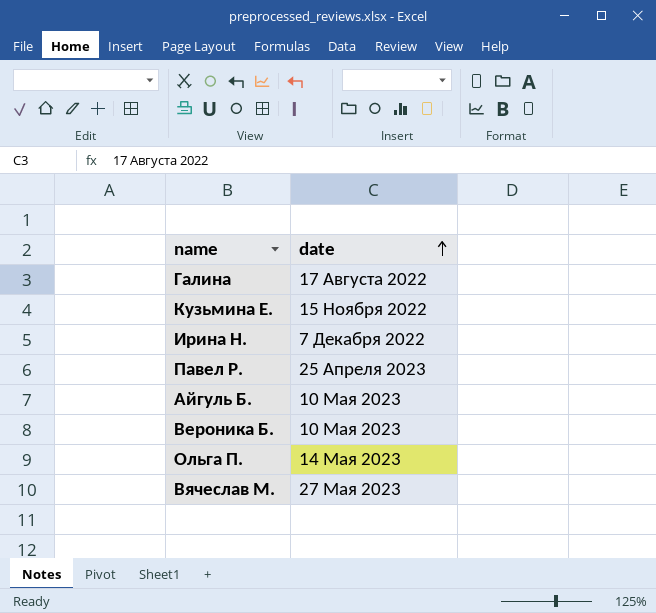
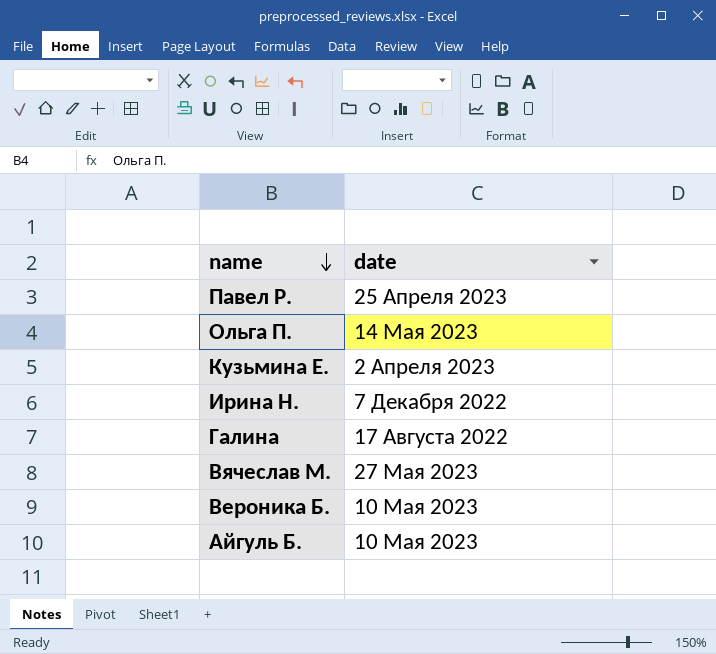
row order: date ascending -> name descending
Кузьмина Е. | date: 15 Ноября 2022 -> 2 Апреля 2023

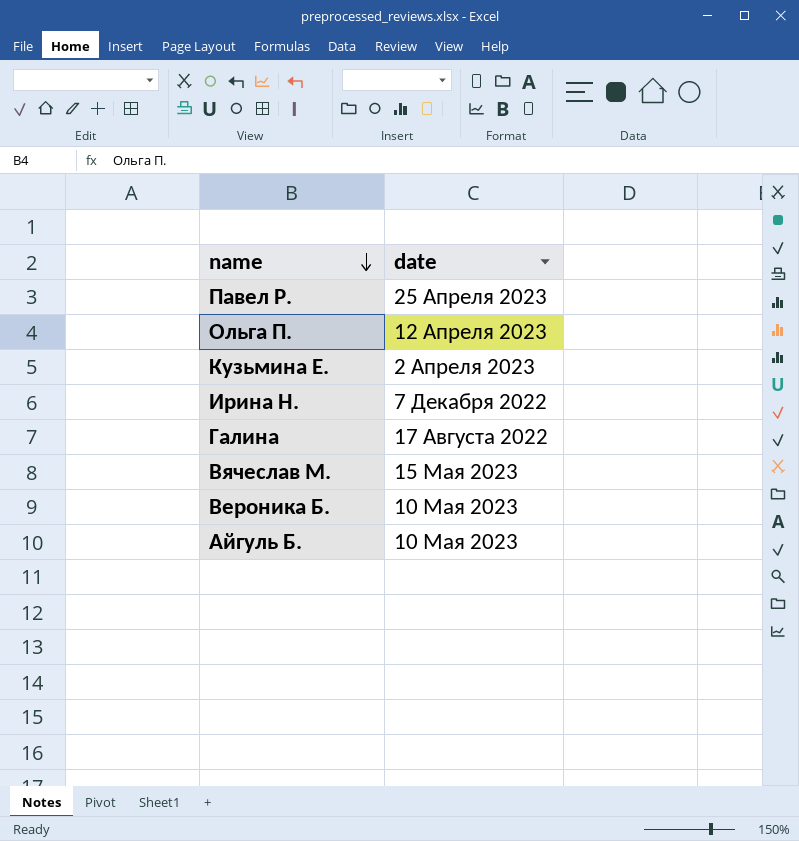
Ольга П. | date: 14 Мая 2023 -> 12 Апреля 2023
Вячеслав М. | date: 27 Мая 2023 -> 15 Мая 2023

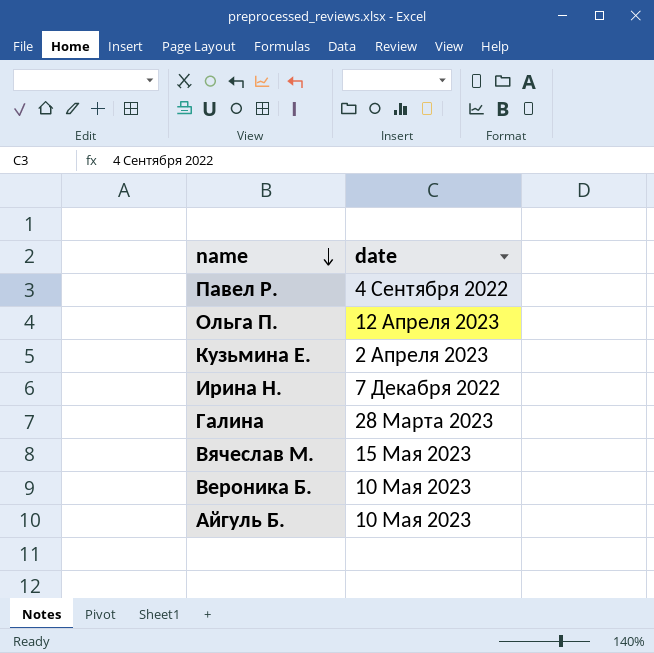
Павел Р. | date: 25 Апреля 2023 -> 4 Сентября 2022
Галина | date: 17 Августа 2022 -> 28 Марта 2023

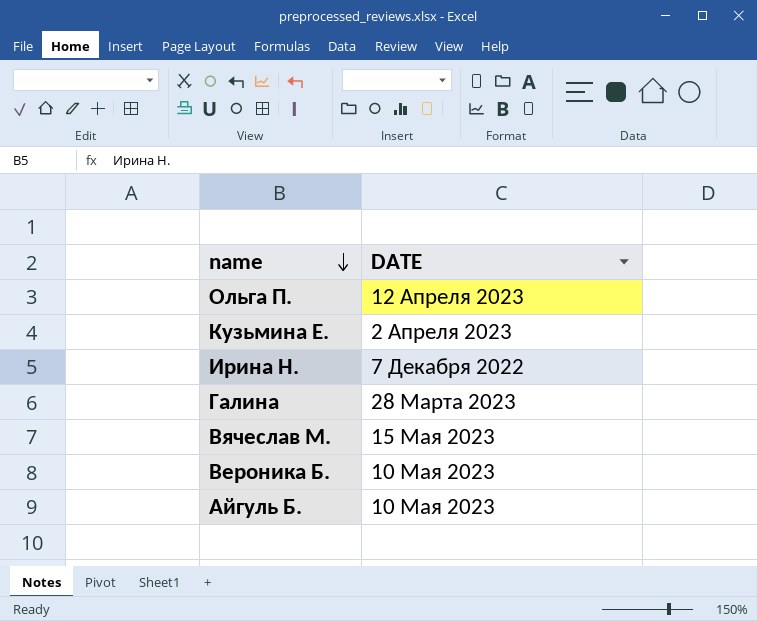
column name: date -> DATE
row Павел Р.: 4 Сентября 2022 -> none

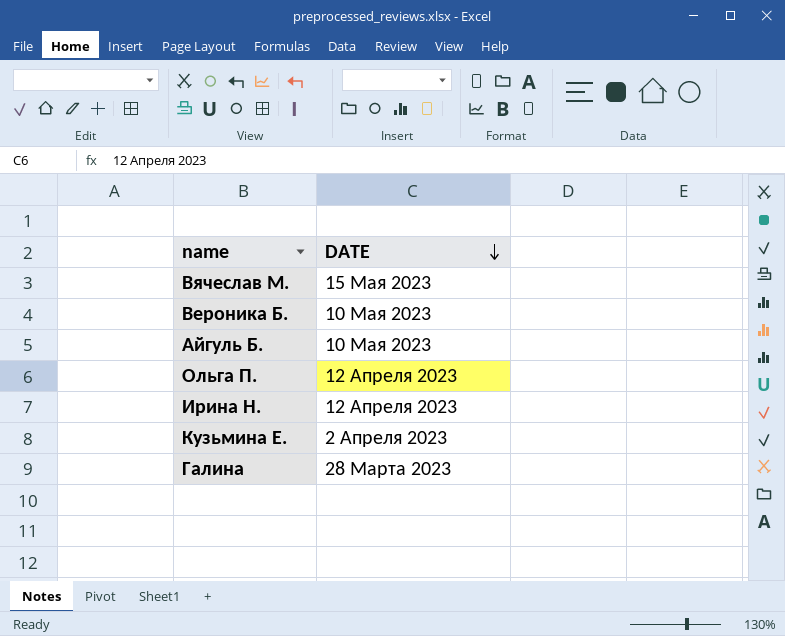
row order: name descending -> DATE descending
Ирина Н. | DATE: 7 Декабря 2022 -> 12 Апреля 2023

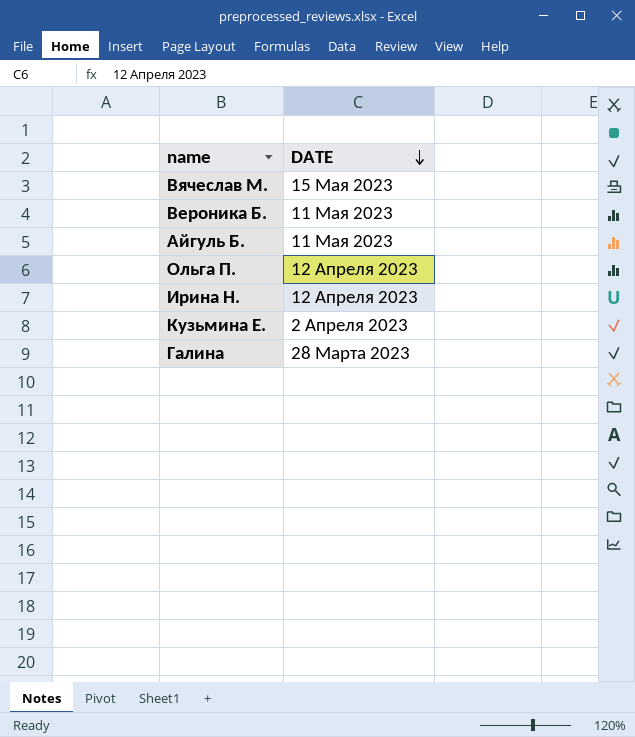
Вероника Б. | DATE: 10 Мая 2023 -> 11 Мая 2023
Айгуль Б. | DATE: 10 Мая 2023 -> 11 Мая 2023

